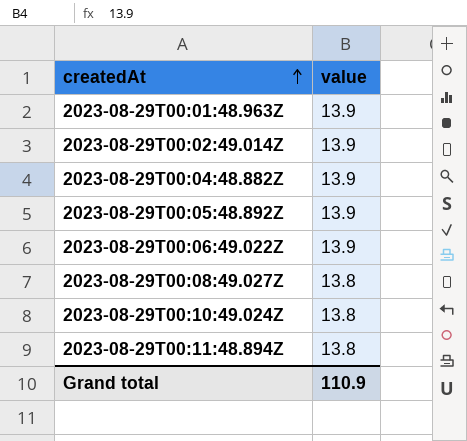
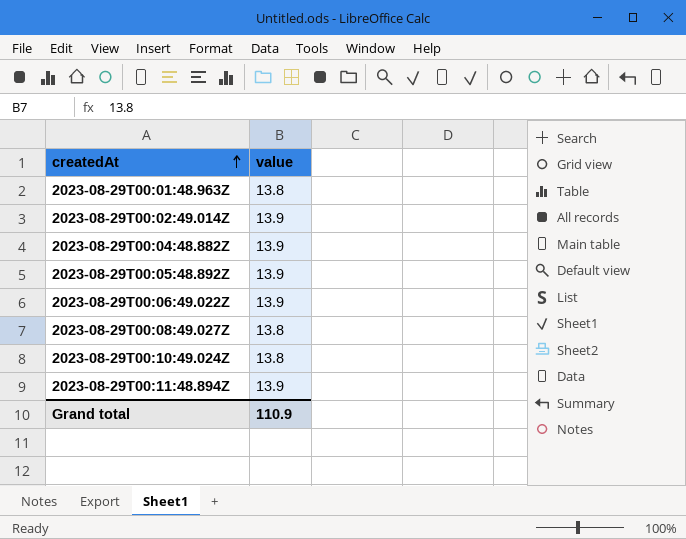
2023-08-29T00:01:48.963Z | value: 13.9 -> 13.8
2023-08-29T00:11:48.894Z | value: 13.8 -> 13.9

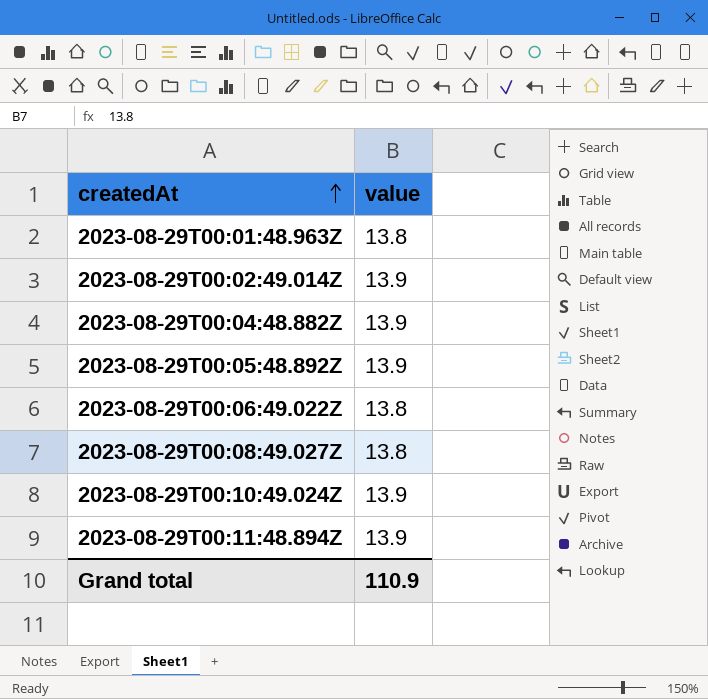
2023-08-29T00:06:49.022Z | value: 13.9 -> 13.8
2023-08-29T00:10:49.024Z | value: 13.8 -> 13.9

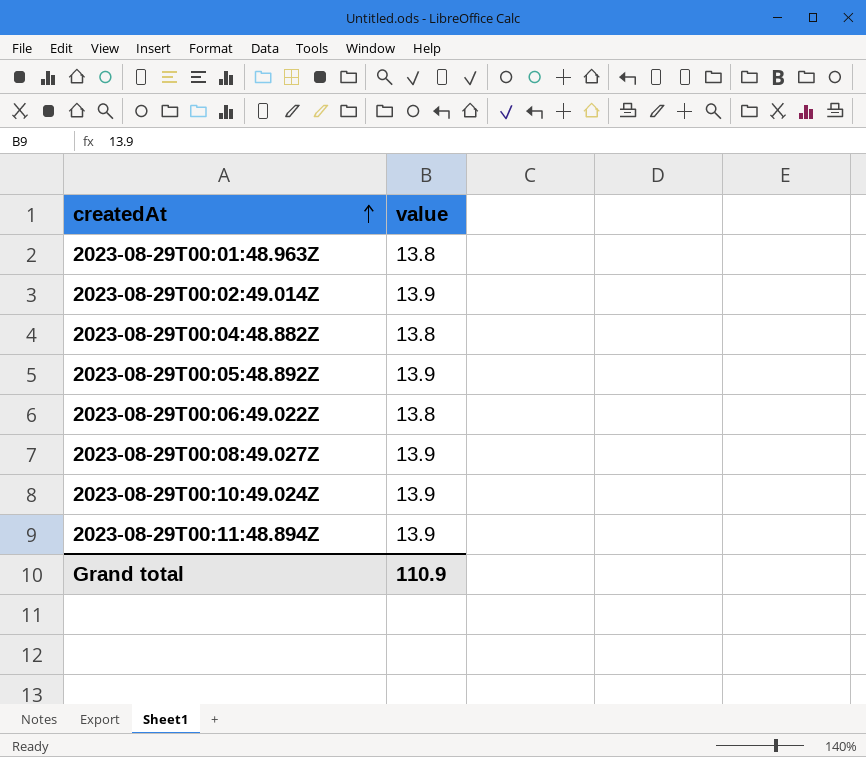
2023-08-29T00:04:48.882Z | value: 13.9 -> 13.8
2023-08-29T00:08:49.027Z | value: 13.8 -> 13.9

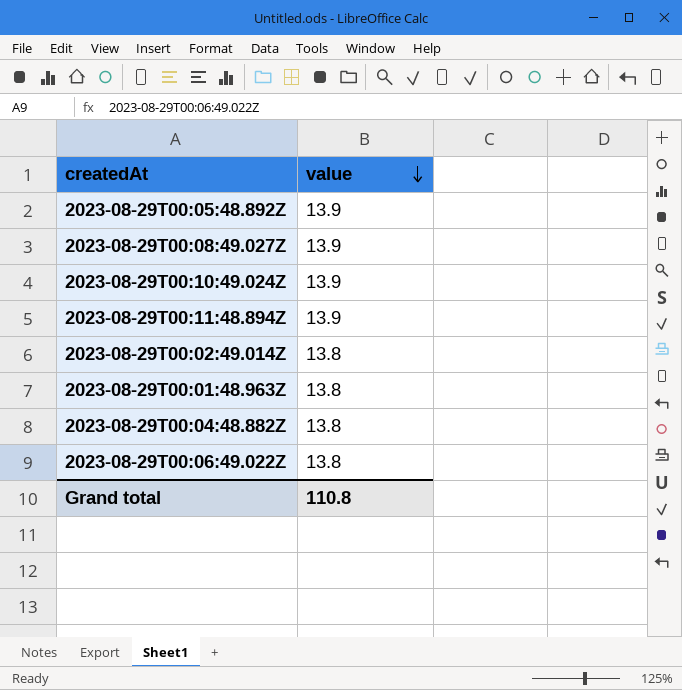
row order: createdAt ascending -> value descending
2023-08-29T00:02:49.014Z | value: 13.9 -> 13.8
Grand total | value: 110.9 -> 110.8

